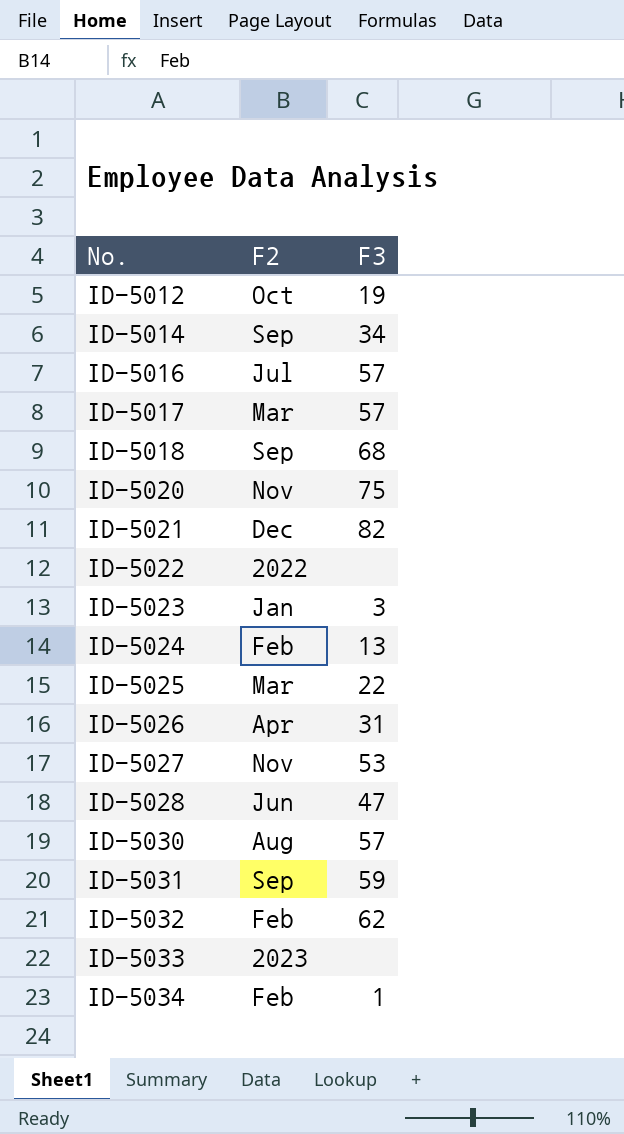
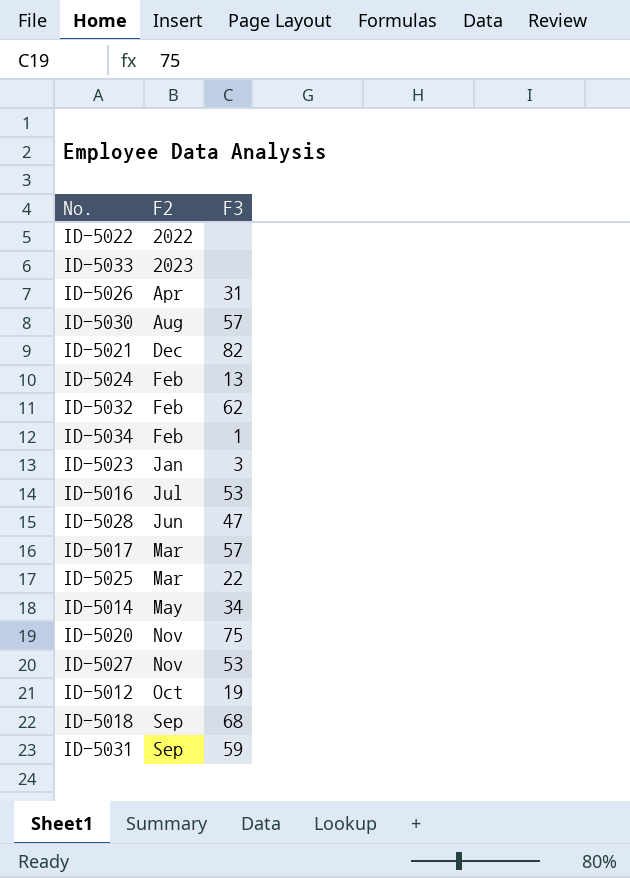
row order: No. ascending -> F2 ascending
ID-5016 | F3: 57 -> 53
ID-5014 | F2: Sep -> May

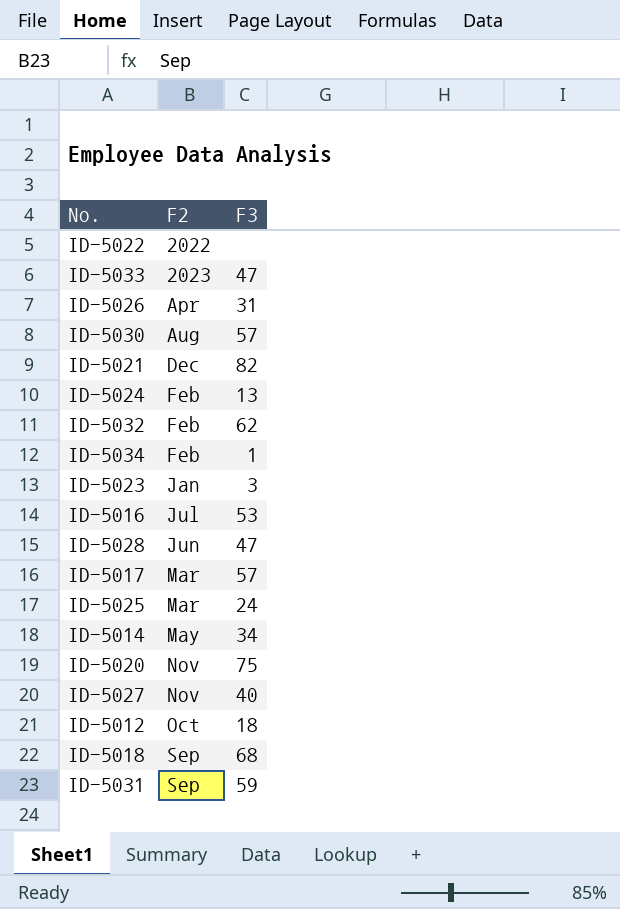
ID-5033 | F3: none -> 47
ID-5025 | F3: 22 -> 24
ID-5027 | F3: 53 -> 40
ID-5012 | F3: 19 -> 18

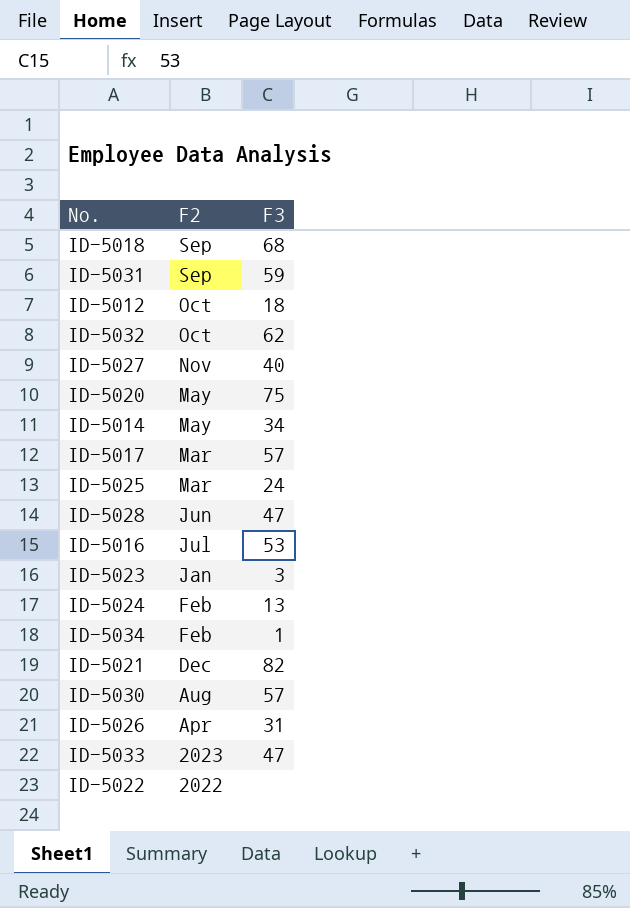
row order: F2 ascending -> F2 descending
ID-5032 | F2: Feb -> Oct
ID-5020 | F2: Nov -> May

